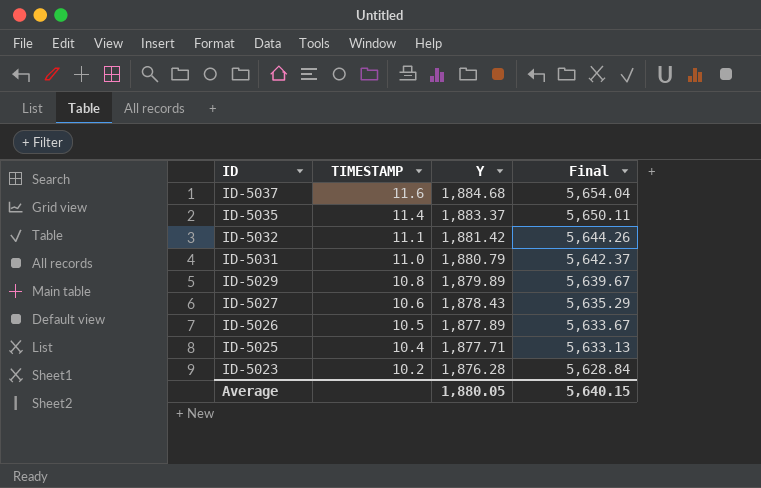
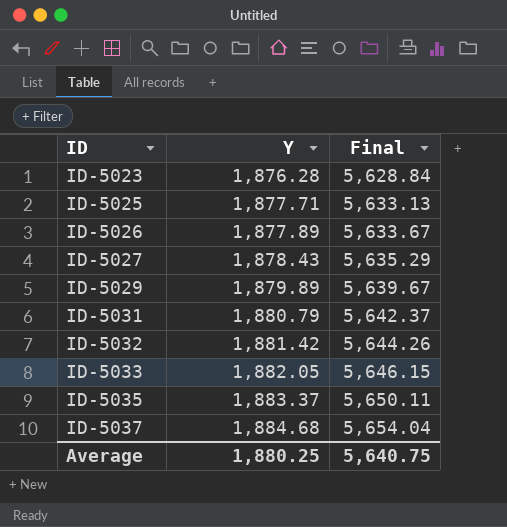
row order: ID descending -> ID ascending
column TIMESTAMP | position: 2 -> none
row ID-5033: none -> 1,882.05 | 5,646.15
Average | Y: 1,880.05 -> 1,880.25
Average | Final: 5,640.15 -> 5,640.75

